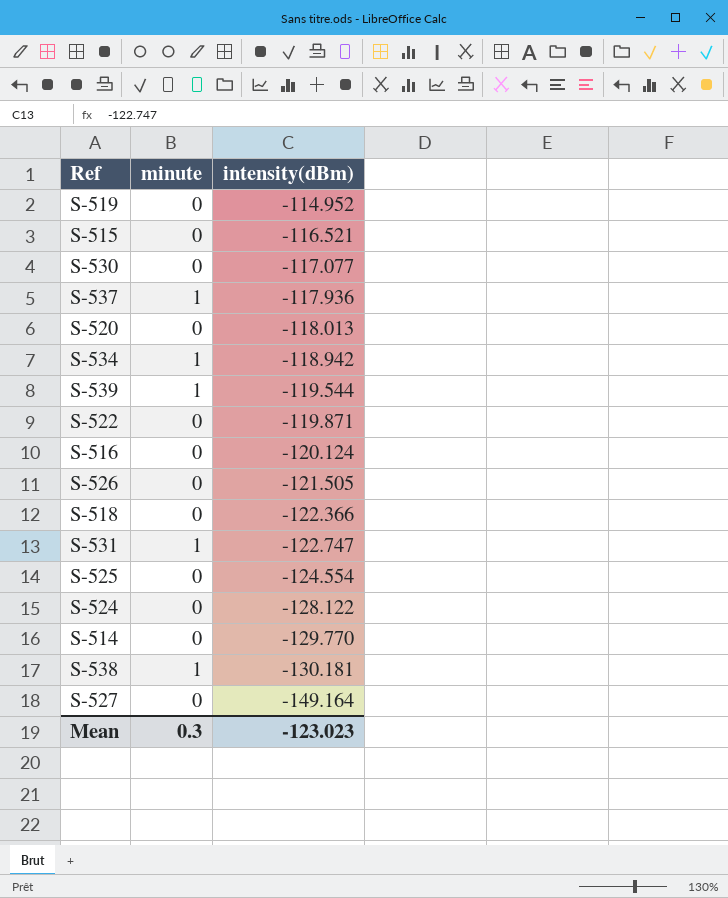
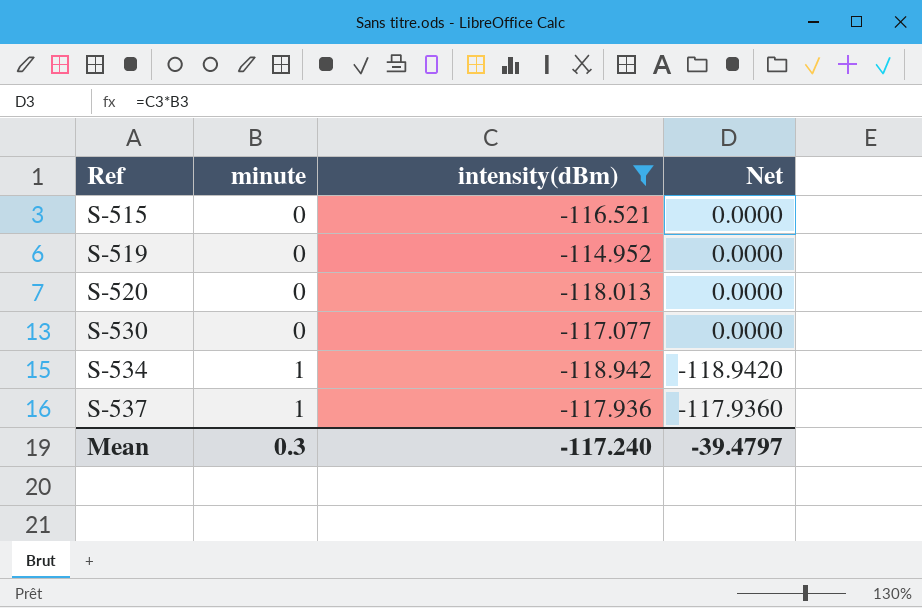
filter: none -> intensity(dBm) >= -118.942
row order: intensity(dBm) descending -> Ref ascending
column Net | formula: none -> [minute] * [intensity(dBm)]
Mean | intensity(dBm): -123.023 -> -117.240

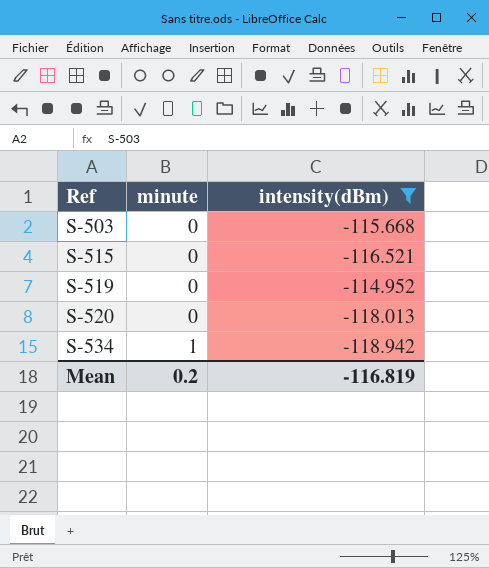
column Net | formula: [minute] * [intensity(dBm)] -> none
row S-530: 0 | -117.077 | 0.0000 -> none
row S-537: 1 | -117.936 | -117.9360 -> none
row S-503: none -> 0 | -115.668
Mean | minute: 0.3 -> 0.2
Mean | intensity(dBm): -117.240 -> -116.819

